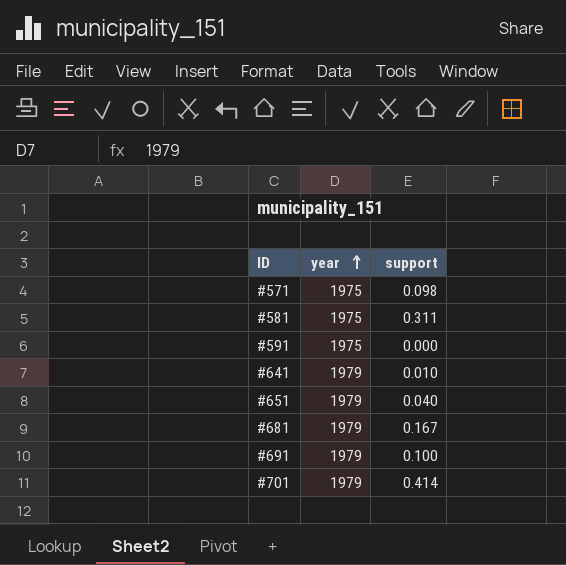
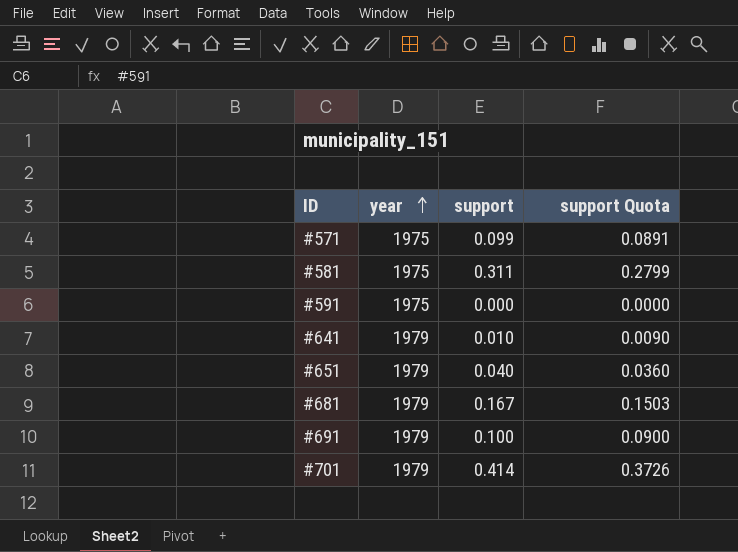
column support Quota | formula: none -> [support] * 0.9
#571 | support: 0.098 -> 0.099

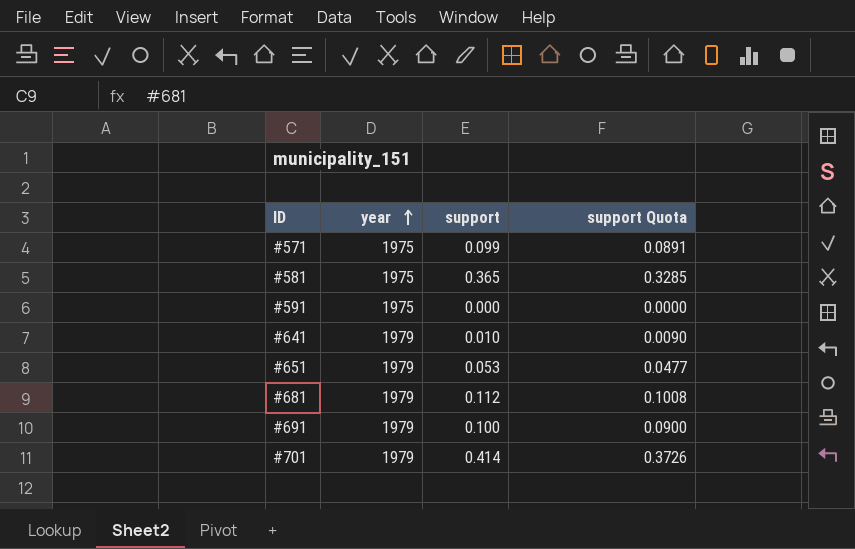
#581 | support: 0.311 -> 0.365
#581 | support Quota: 0.2799 -> 0.3285
#651 | support: 0.040 -> 0.053
#651 | support Quota: 0.0360 -> 0.0477
#681 | support: 0.167 -> 0.112
#681 | support Quota: 0.1503 -> 0.1008

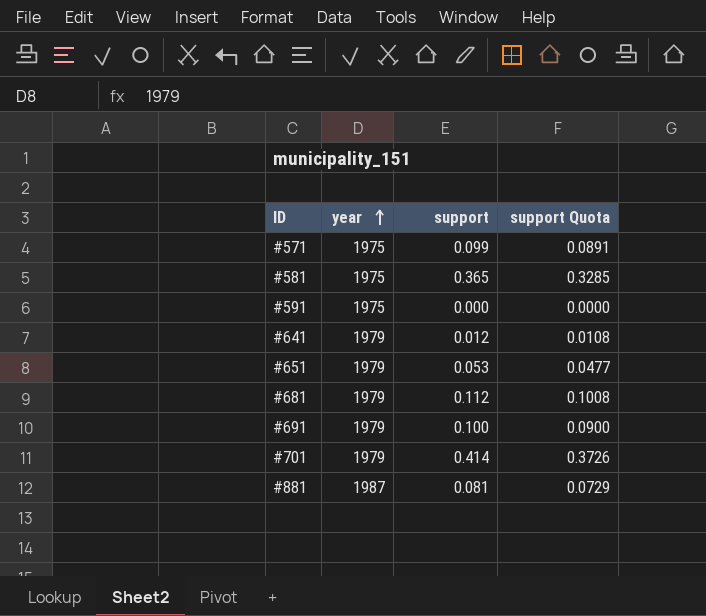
#641 | support: 0.010 -> 0.012
#641 | support Quota: 0.0090 -> 0.0108
row #881: none -> 1987 | 0.081 | 0.0729

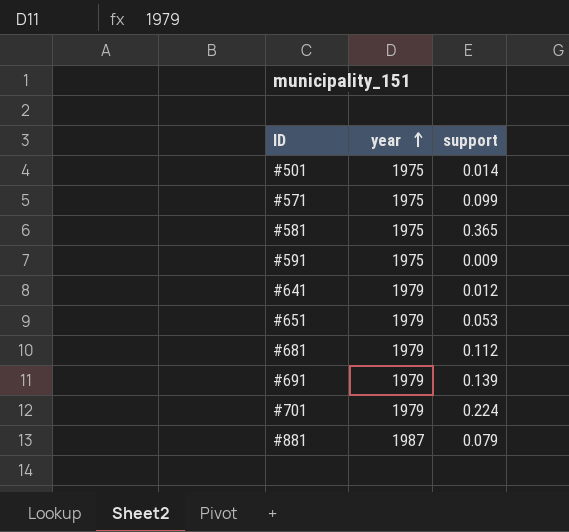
column support Quota | formula: [support] * 0.9 -> none
row #501: none -> 1975 | 0.014
#591 | support: 0.000 -> 0.009
#691 | support: 0.100 -> 0.139
#701 | support: 0.414 -> 0.224
#881 | support: 0.081 -> 0.079

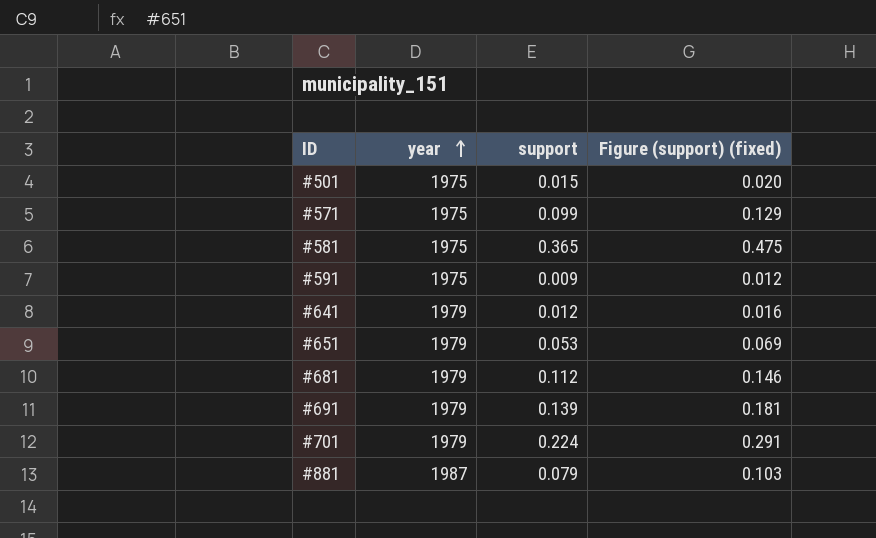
column Figure (support) (fixed) | formula: none -> [support] * 1.3
#501 | support: 0.014 -> 0.015

